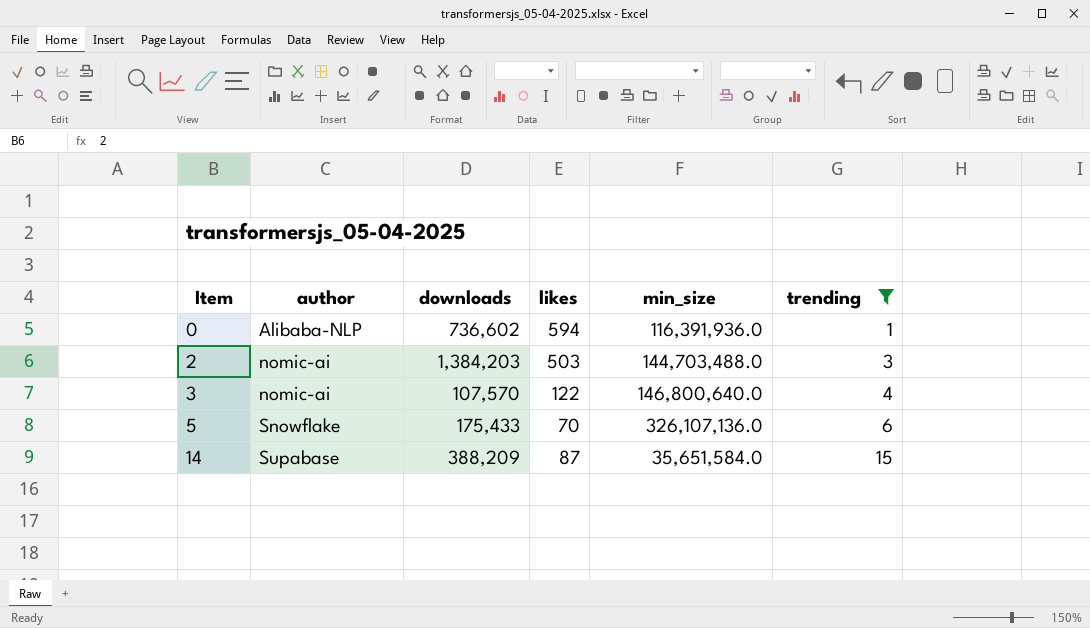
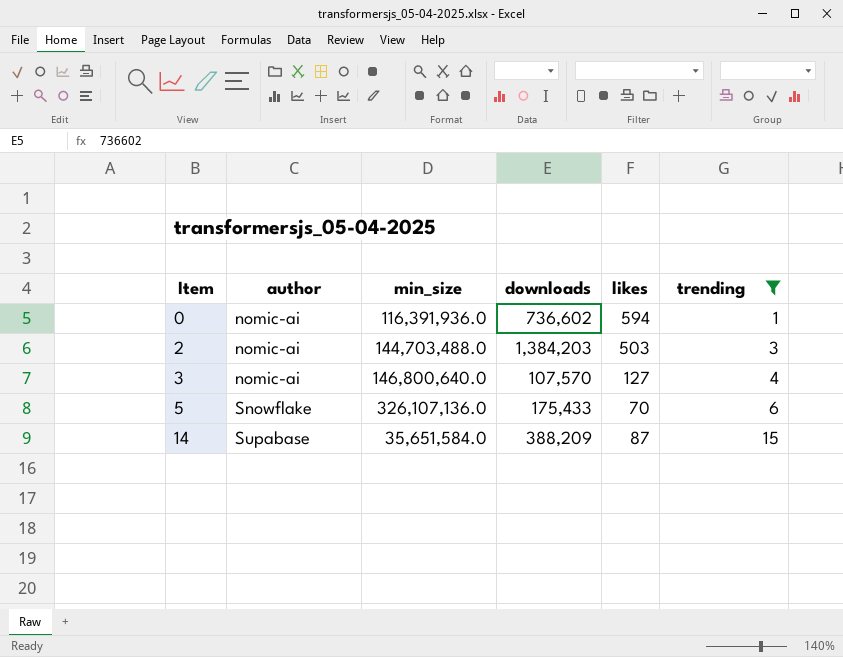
column min_size | position: 5 -> 3
0 | author: Alibaba-NLP -> nomic-ai
3 | likes: 122 -> 127

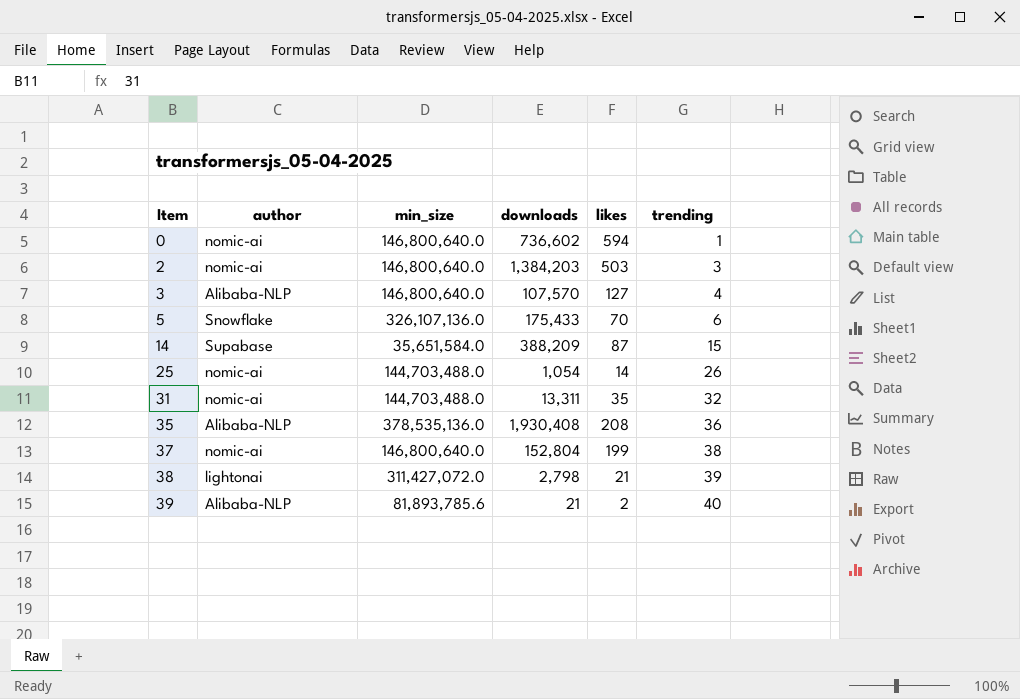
filter: trending <= 15 -> none
0 | min_size: 116,391,936.0 -> 146,800,640.0
2 | min_size: 144,703,488.0 -> 146,800,640.0
3 | author: nomic-ai -> Alibaba-NLP

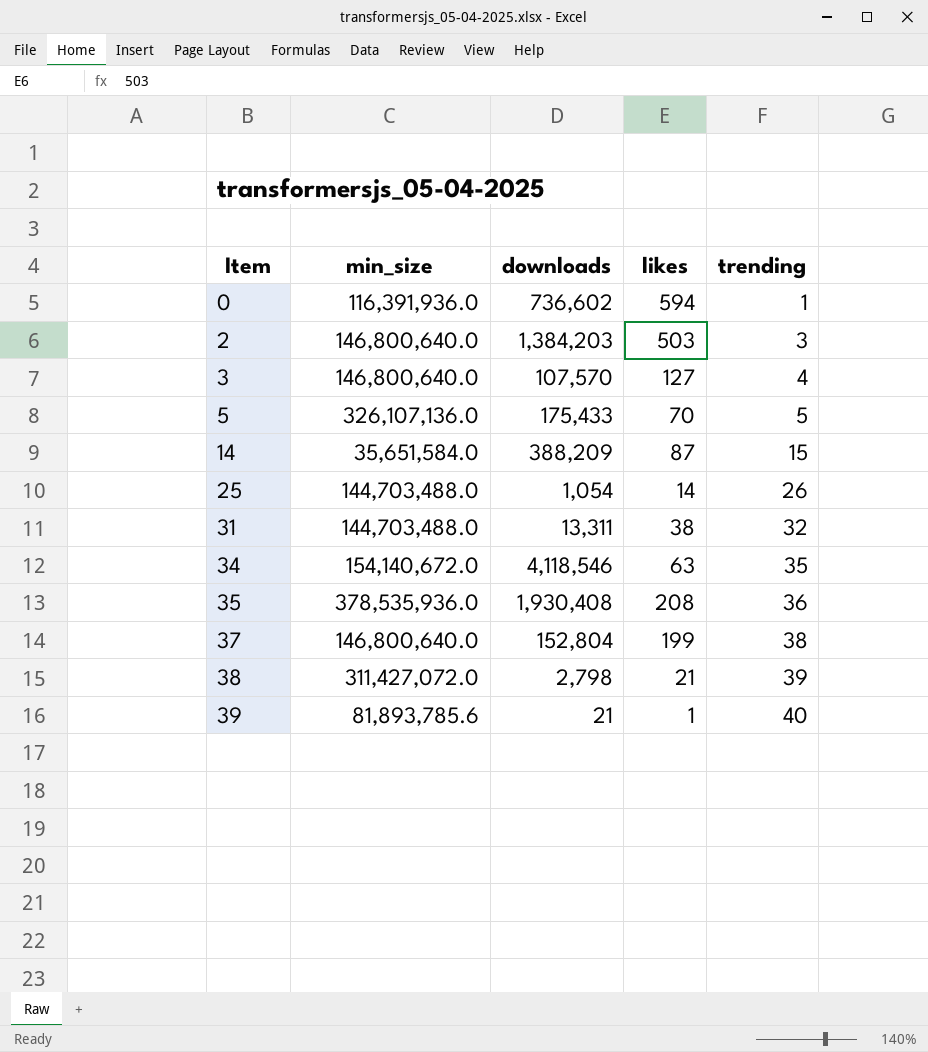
column author | position: 2 -> none
0 | min_size: 146,800,640.0 -> 116,391,936.0
5 | trending: 6 -> 5
31 | likes: 35 -> 38
row 34: none -> 154,140,672.0 | 4,118,546 | 63 | 35
35 | min_size: 378,535,136.0 -> 378,535,936.0
39 | likes: 2 -> 1

